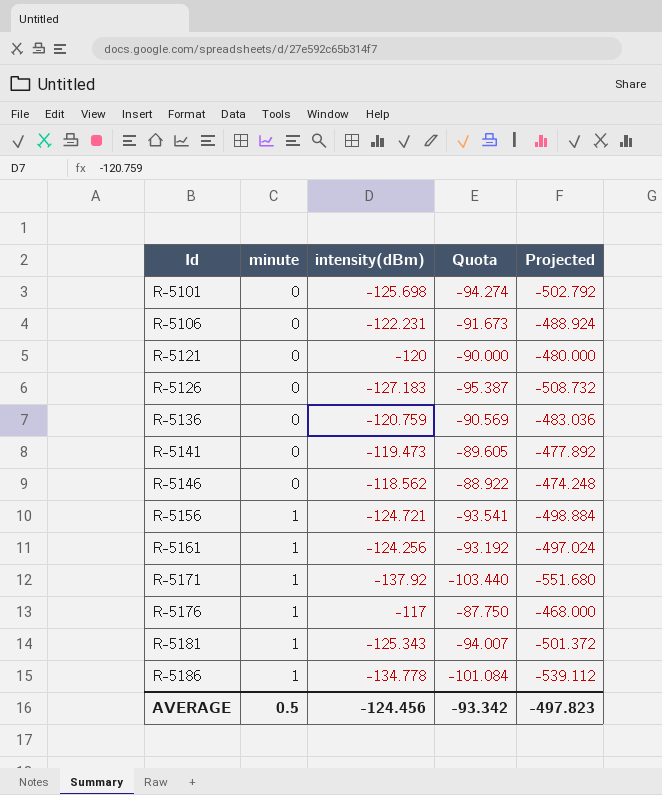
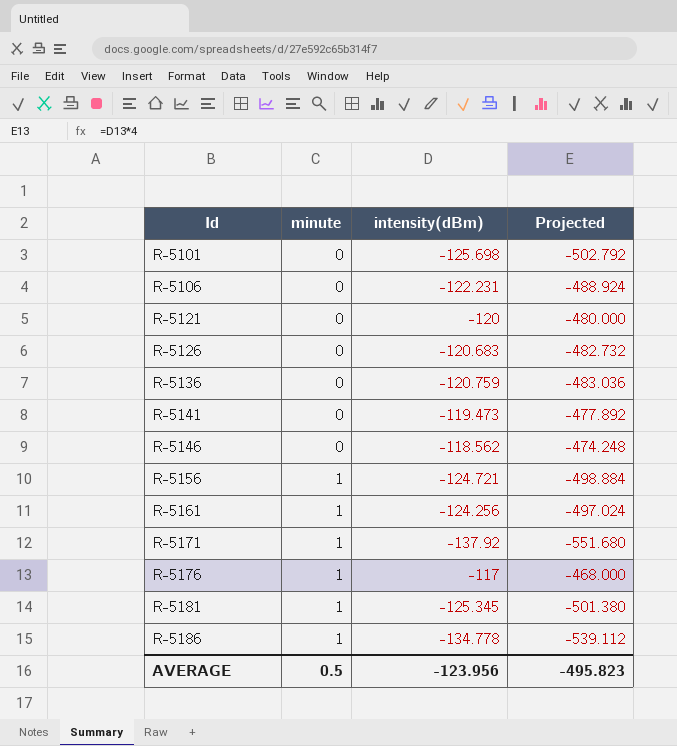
column Quota | formula: [intensity(dBm)] * 0.75 -> none
R-5126 | intensity(dBm): -127.183 -> -120.683
R-5126 | Projected: -508.732 -> -482.732
R-5181 | intensity(dBm): -125.343 -> -125.345
R-5181 | Projected: -501.372 -> -501.380
AVERAGE | intensity(dBm): -124.456 -> -123.956
AVERAGE | Projected: -497.823 -> -495.823

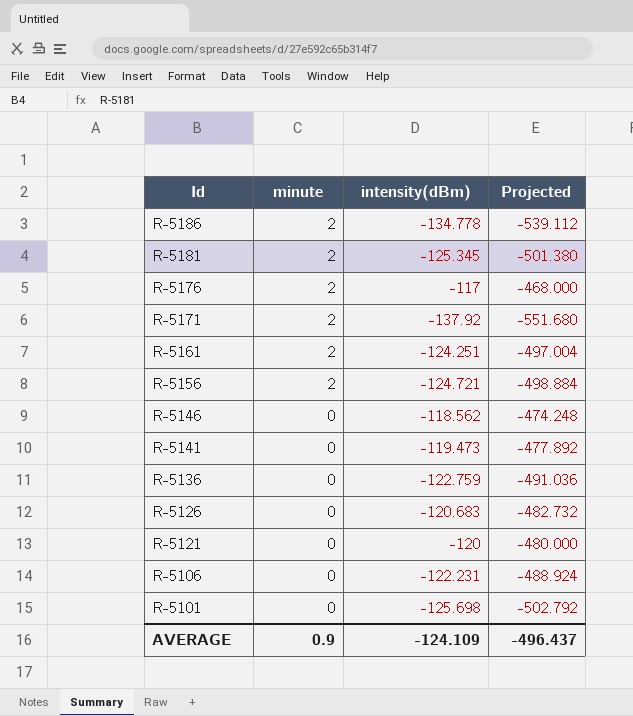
row order: Id ascending -> Id descending
R-5186 | minute: 1 -> 2
R-5181 | minute: 1 -> 2
R-5176 | minute: 1 -> 2
R-5171 | minute: 1 -> 2
R-5161 | minute: 1 -> 2
R-5161 | intensity(dBm): -124.256 -> -124.251
R-5161 | Projected: -497.024 -> -497.004
R-5156 | minute: 1 -> 2
R-5136 | intensity(dBm): -120.759 -> -122.759
R-5136 | Projected: -483.036 -> -491.036
AVERAGE | minute: 0.5 -> 0.9
AVERAGE | intensity(dBm): -123.956 -> -124.109
AVERAGE | Projected: -495.823 -> -496.437

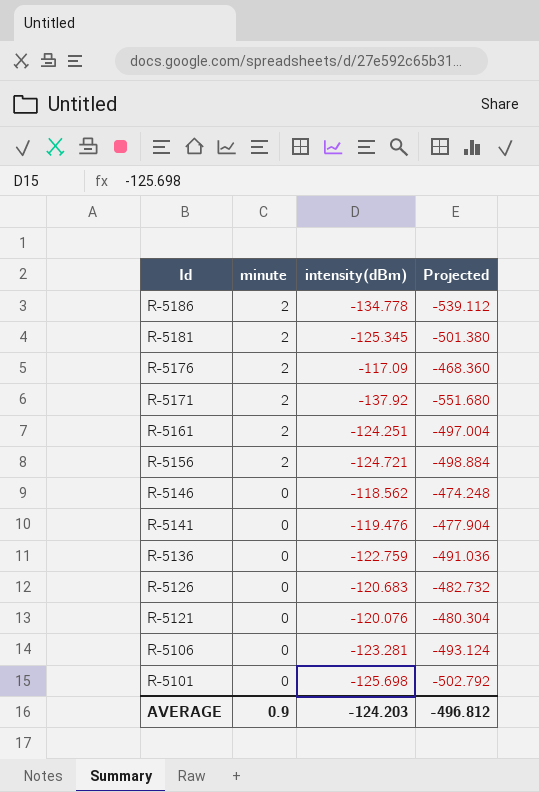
R-5176 | intensity(dBm): -117 -> -117.09
R-5176 | Projected: -468.000 -> -468.360
R-5141 | intensity(dBm): -119.473 -> -119.476
R-5141 | Projected: -477.892 -> -477.904
R-5121 | intensity(dBm): -120 -> -120.076
R-5121 | Projected: -480.000 -> -480.304
R-5106 | intensity(dBm): -122.231 -> -123.281
R-5106 | Projected: -488.924 -> -493.124
AVERAGE | intensity(dBm): -124.109 -> -124.203
AVERAGE | Projected: -496.437 -> -496.812

